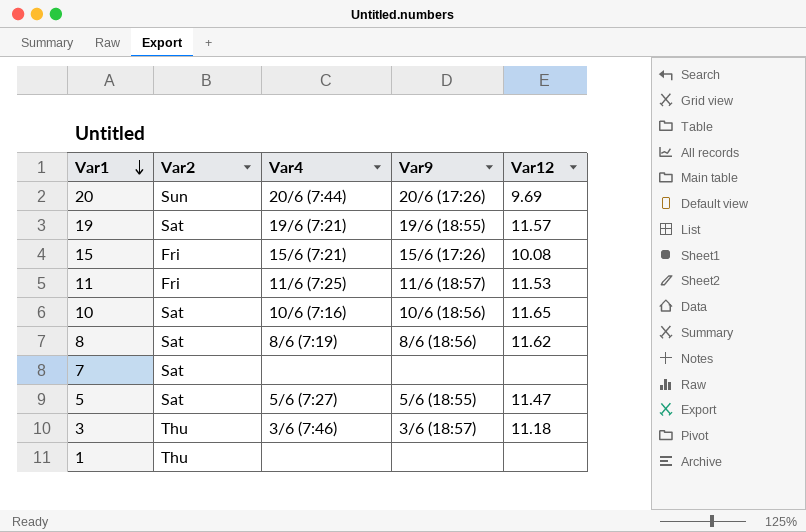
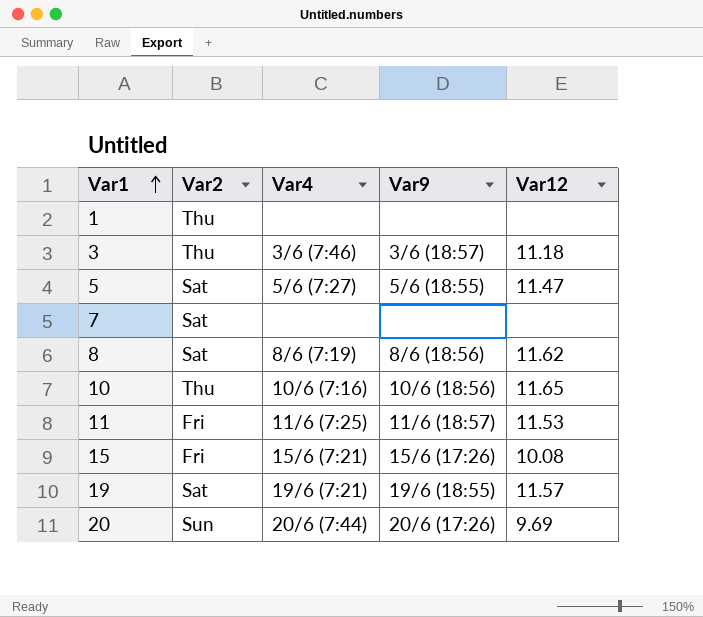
row order: Var1 descending -> Var1 ascending
10 | Var2: Sat -> Thu

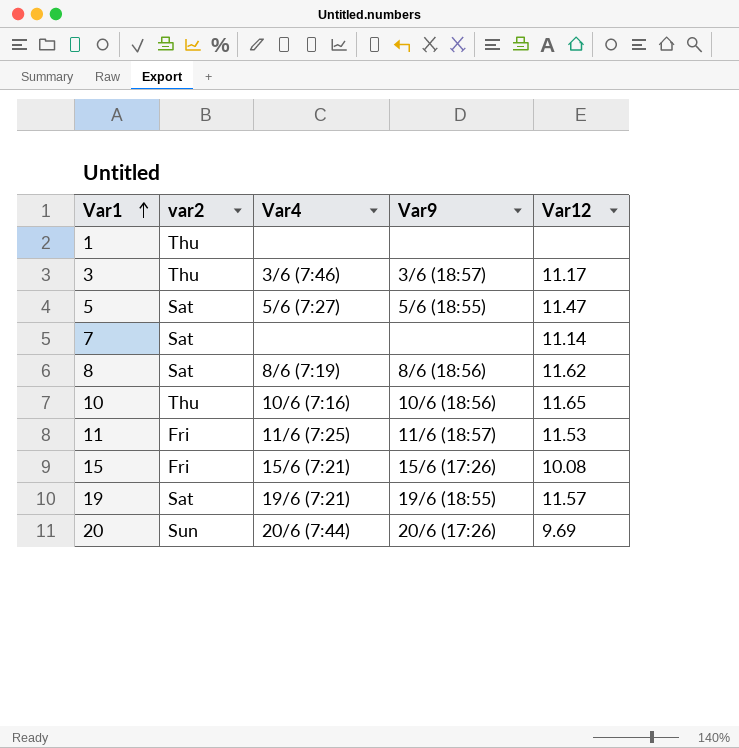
column name: Var2 -> var2
3 | Var12: 11.18 -> 11.17
7 | Var12: none -> 11.14

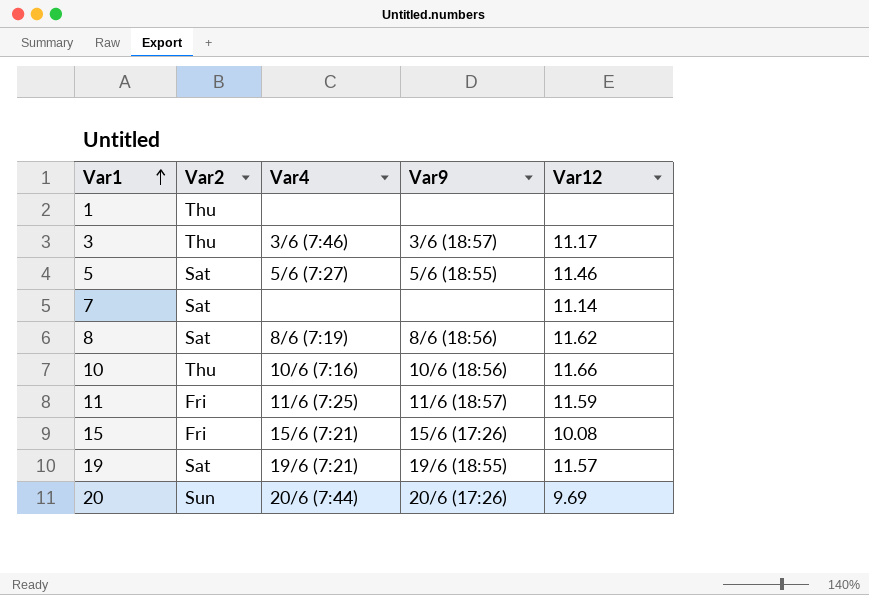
column name: var2 -> Var2
5 | Var12: 11.47 -> 11.46
10 | Var12: 11.65 -> 11.66
11 | Var12: 11.53 -> 11.59

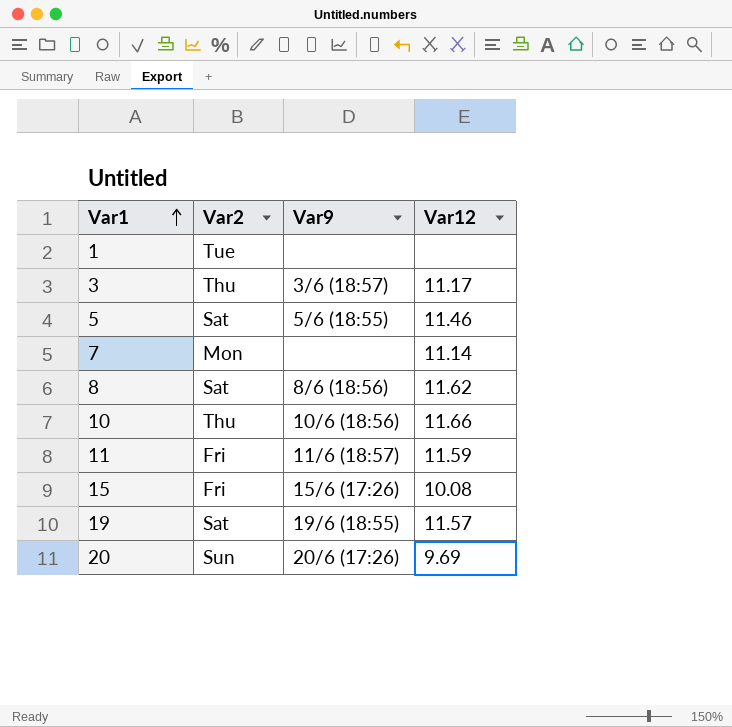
column Var4 | position: 3 -> none
1 | Var2: Thu -> Tue
7 | Var2: Sat -> Mon

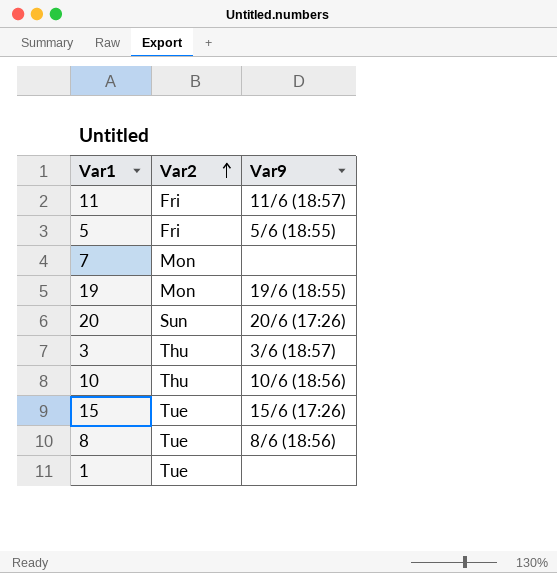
row order: Var1 ascending -> Var2 ascending
column Var12 | position: 4 -> none
5 | Var2: Sat -> Fri
19 | Var2: Sat -> Mon
15 | Var2: Fri -> Tue
8 | Var2: Sat -> Tue

